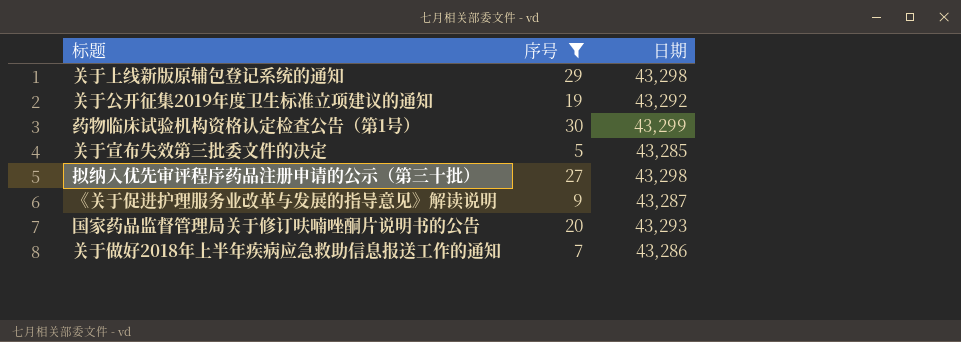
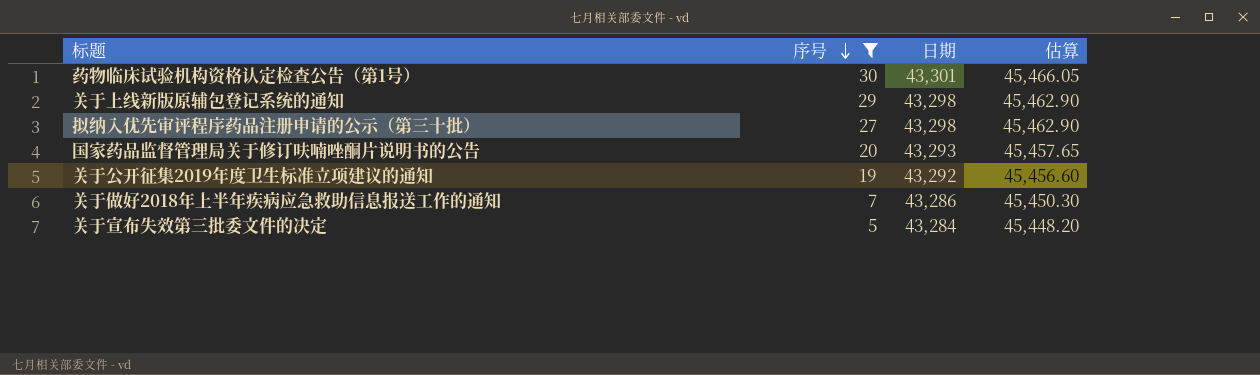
row order: none -> 序号 descending
column 估算 | formula: none -> [日期] * 1.05
row 《关于促进护理服务业改革与发展的指导意见》解读说明: 9 | 43,287 -> none
药物临床试验机构资格认定检查公告（第1号） | 日期: 43,299 -> 43,301
关于宣布失效第三批委文件的决定 | 日期: 43,285 -> 43,284

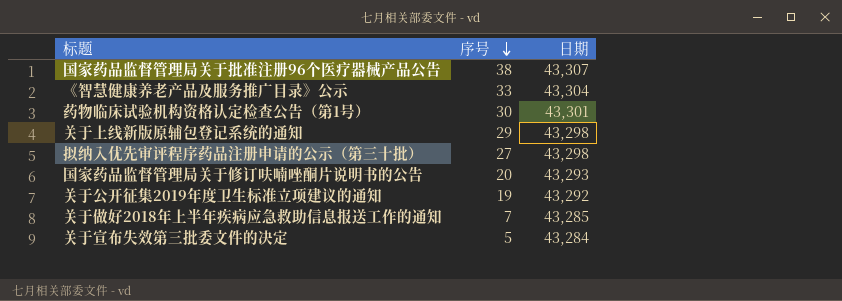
filter: 序号 <= 30 -> none
column 估算 | formula: [日期] * 1.05 -> none
关于做好2018年上半年疾病应急救助信息报送工作的通知 | 日期: 43,286 -> 43,285

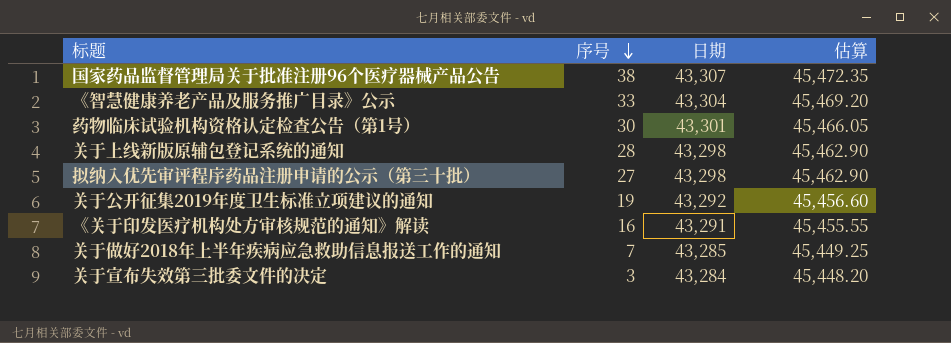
column 估算 | formula: none -> [日期] * 1.05
row 国家药品监督管理局关于修订呋喃唑酮片说明书的公告: 20 | 43,293 -> none
关于上线新版原辅包登记系统的通知 | 序号: 29 -> 28
row 《关于印发医疗机构处方审核规范的通知》解读: none -> 16 | 43,291 | 45,455.55
关于宣布失效第三批委文件的决定 | 序号: 5 -> 3

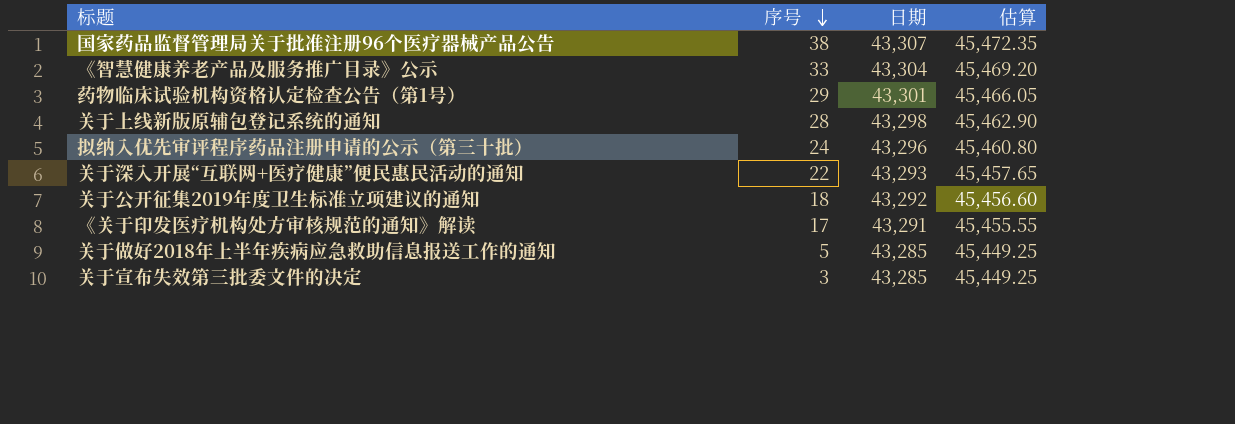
药物临床试验机构资格认定检查公告（第1号） | 序号: 30 -> 29
拟纳入优先审评程序药品注册申请的公示（第三十批） | 序号: 27 -> 24
拟纳入优先审评程序药品注册申请的公示（第三十批） | 日期: 43,298 -> 43,296
拟纳入优先审评程序药品注册申请的公示（第三十批） | 估算: 45,462.90 -> 45,460.80
row 关于深入开展“互联网+医疗健康”便民惠民活动的通知: none -> 22 | 43,293 | 45,457.65
关于公开征集2019年度卫生标准立项建议的通知 | 序号: 19 -> 18
《关于印发医疗机构处方审核规范的通知》解读 | 序号: 16 -> 17
关于做好2018年上半年疾病应急救助信息报送工作的通知 | 序号: 7 -> 5
关于宣布失效第三批委文件的决定 | 日期: 43,284 -> 43,285
关于宣布失效第三批委文件的决定 | 估算: 45,448.20 -> 45,449.25

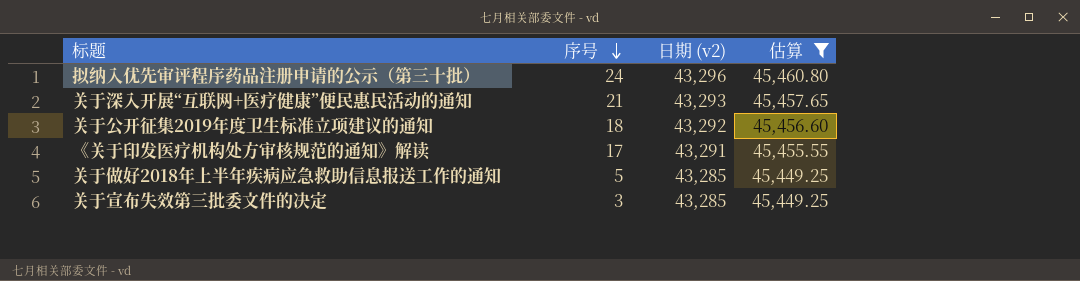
filter: none -> 估算 <= 45,460.80
column name: 日期 -> 日期 (v2)
关于深入开展“互联网+医疗健康”便民惠民活动的通知 | 序号: 22 -> 21

